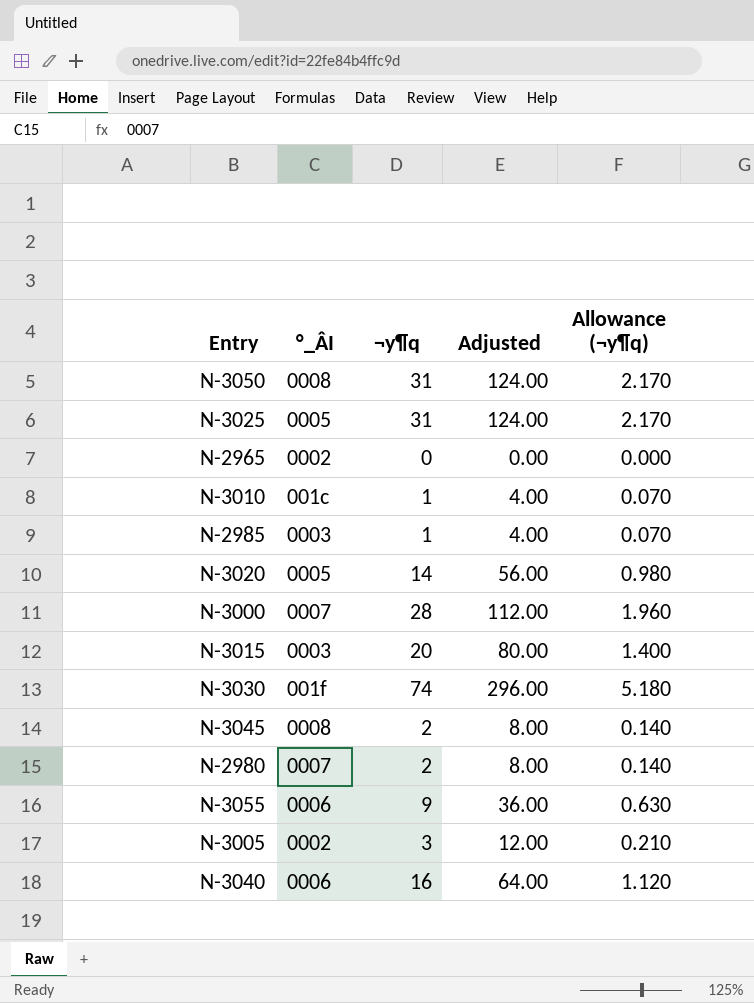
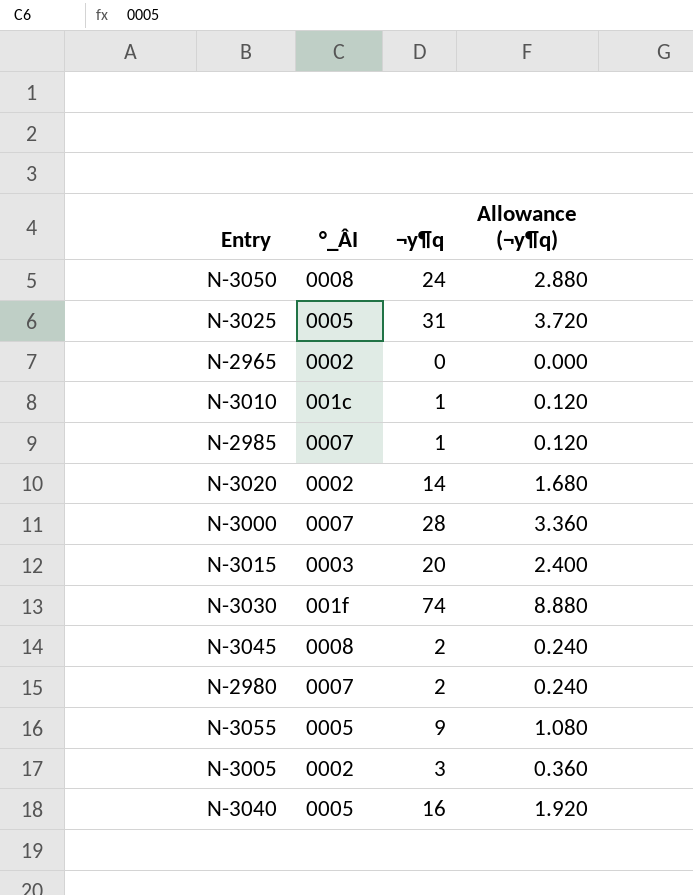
column Adjusted | formula: [¬y¶q] * 4 -> none
column Allowance (¬y¶q) | formula: [¬y¶q] * 0.07 -> [¬y¶q] * 0.12
N-3050 | ¬y¶q: 31 -> 24
N-2985 | °_ÂI: 0003 -> 0007
N-3020 | °_ÂI: 0005 -> 0002
N-3055 | °_ÂI: 0006 -> 0005
N-3040 | °_ÂI: 0006 -> 0005

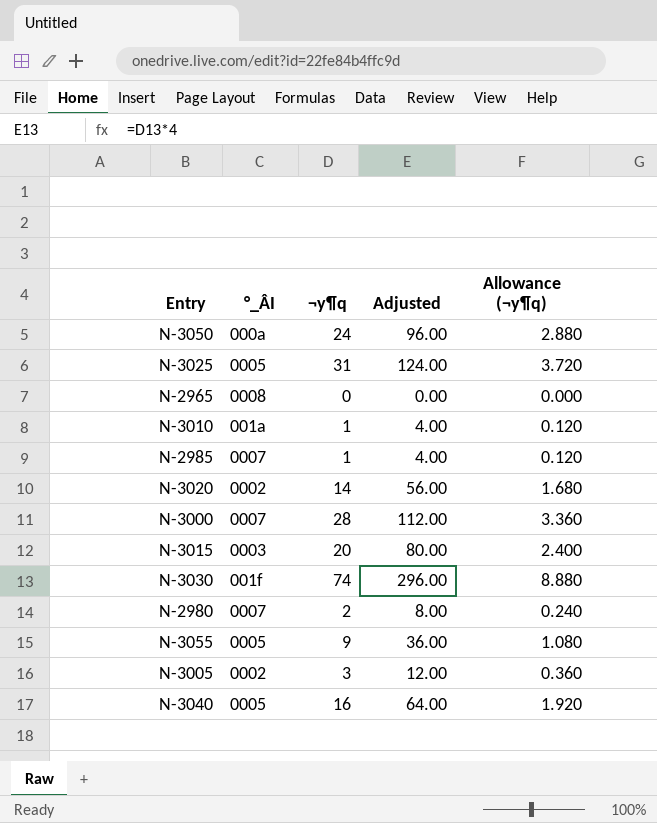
column Adjusted | formula: none -> [¬y¶q] * 4
row N-3045: 0008 | 2 | 0.240 -> none
N-3050 | °_ÂI: 0008 -> 000a
N-2965 | °_ÂI: 0002 -> 0008
N-3010 | °_ÂI: 001c -> 001a

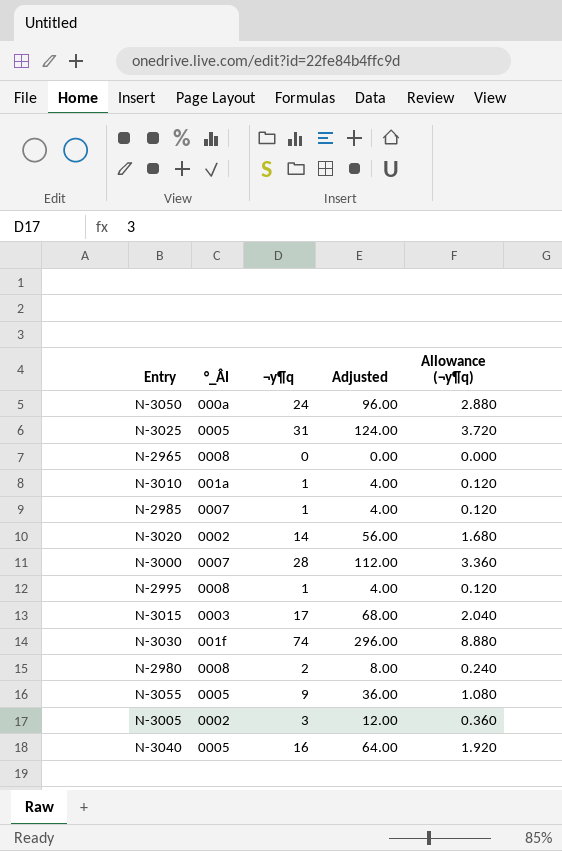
row N-2995: none -> 0008 | 1 | 4.00 | 0.120
N-3015 | ¬y¶q: 20 -> 17
N-3015 | Adjusted: 80.00 -> 68.00
N-3015 | Allowance (¬y¶q): 2.400 -> 2.040
N-2980 | °_ÂI: 0007 -> 0008

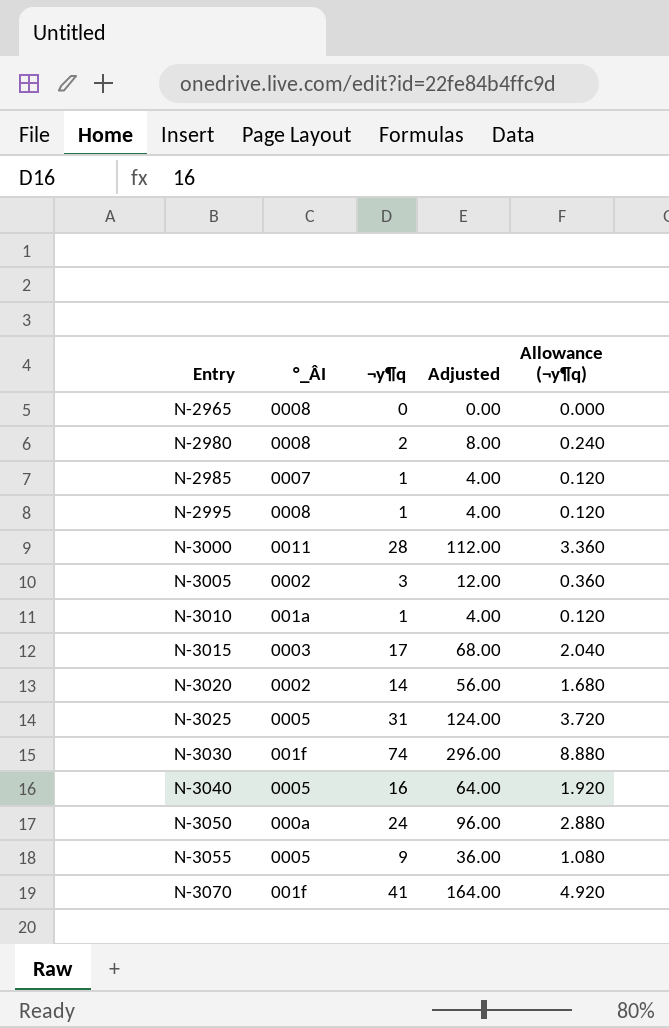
row order: none -> Entry ascending
N-3000 | °_ÂI: 0007 -> 0011
row N-3070: none -> 001f | 41 | 164.00 | 4.920

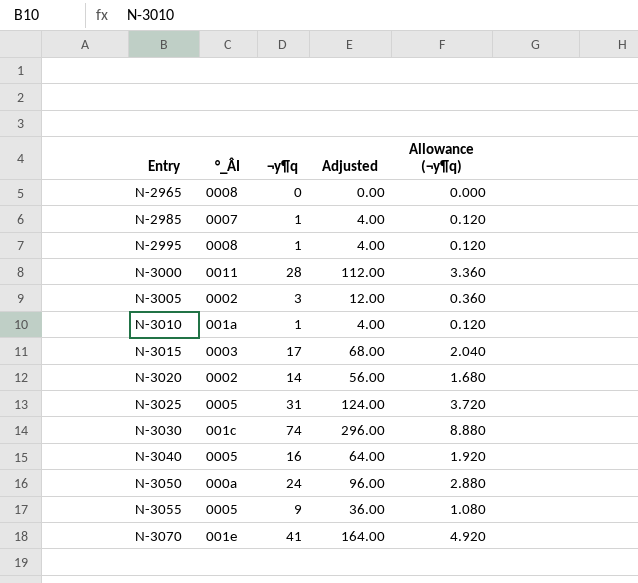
row N-2980: 0008 | 2 | 8.00 | 0.240 -> none
N-3030 | °_ÂI: 001f -> 001c
N-3070 | °_ÂI: 001f -> 001e

